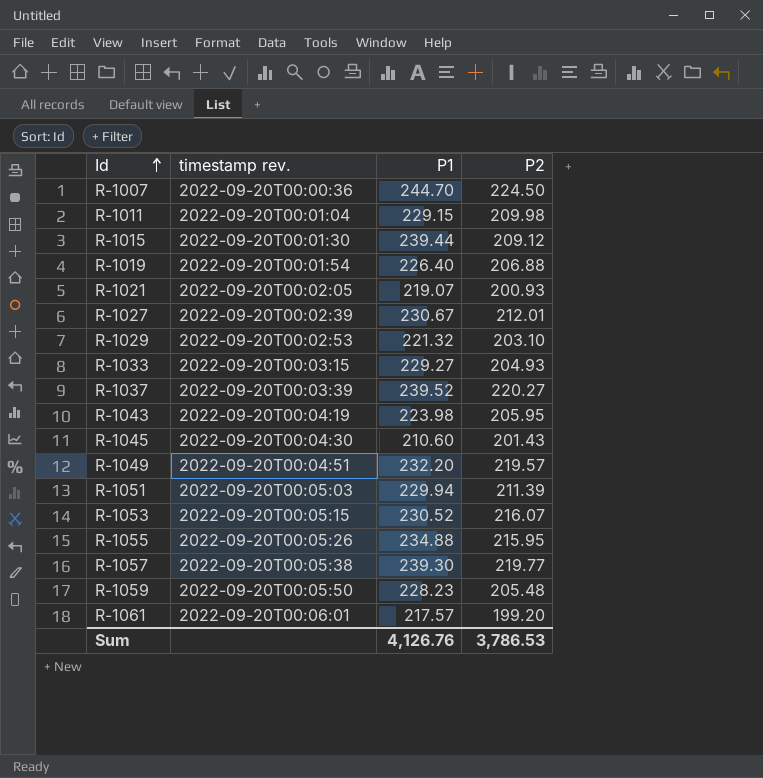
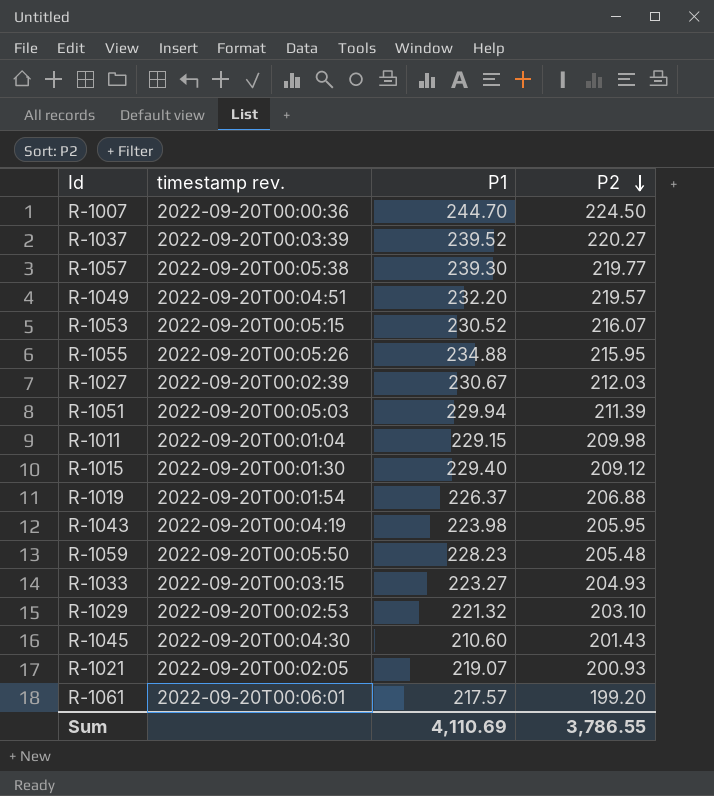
row order: Id ascending -> P2 descending
R-1027 | P2: 212.01 -> 212.03
R-1015 | P1: 239.44 -> 229.40
R-1019 | P1: 226.40 -> 226.37
R-1033 | P1: 229.27 -> 223.27
Sum | P1: 4,126.76 -> 4,110.69
Sum | P2: 3,786.53 -> 3,786.55

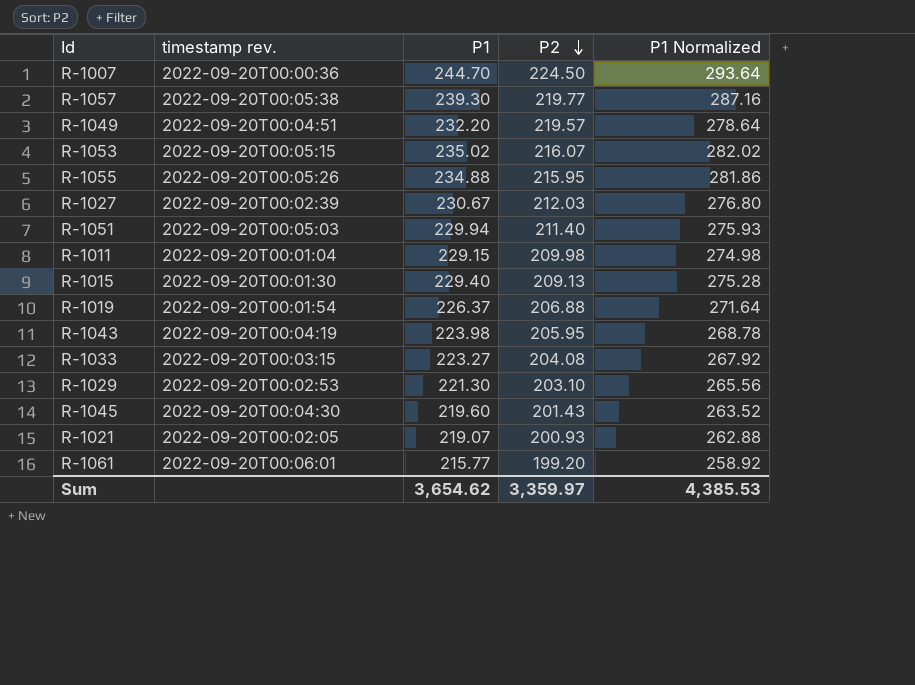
column P1 Normalized | formula: none -> [P1] * 1.2
row R-1037: 2022-09-20T00:03:39 | 239.52 | 220.27 -> none
row R-1059: 2022-09-20T00:05:50 | 228.23 | 205.48 -> none
R-1053 | P1: 230.52 -> 235.02
R-1051 | P2: 211.39 -> 211.40
R-1015 | P2: 209.12 -> 209.13
R-1033 | P2: 204.93 -> 204.08
R-1029 | P1: 221.32 -> 221.30
R-1045 | P1: 210.60 -> 219.60
R-1061 | P1: 217.57 -> 215.77
Sum | P1: 4,110.69 -> 3,654.62
Sum | P2: 3,786.55 -> 3,359.97

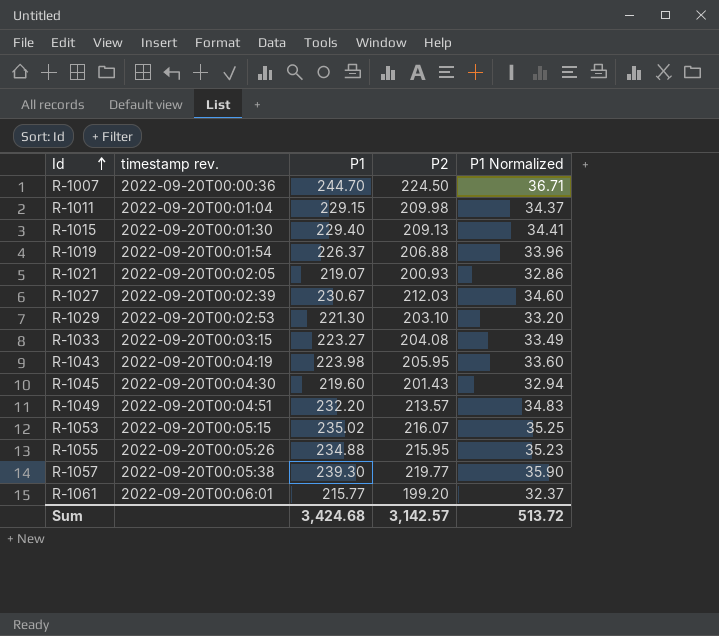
row order: P2 descending -> Id ascending
column P1 Normalized | formula: [P1] * 1.2 -> [P1] * 0.15
row R-1051: 2022-09-20T00:05:03 | 229.94 | 211.40 | 275.93 -> none
R-1049 | P2: 219.57 -> 213.57
Sum | P1: 3,654.62 -> 3,424.68
Sum | P2: 3,359.97 -> 3,142.57
Sum | P1 Normalized: 4,385.53 -> 513.72

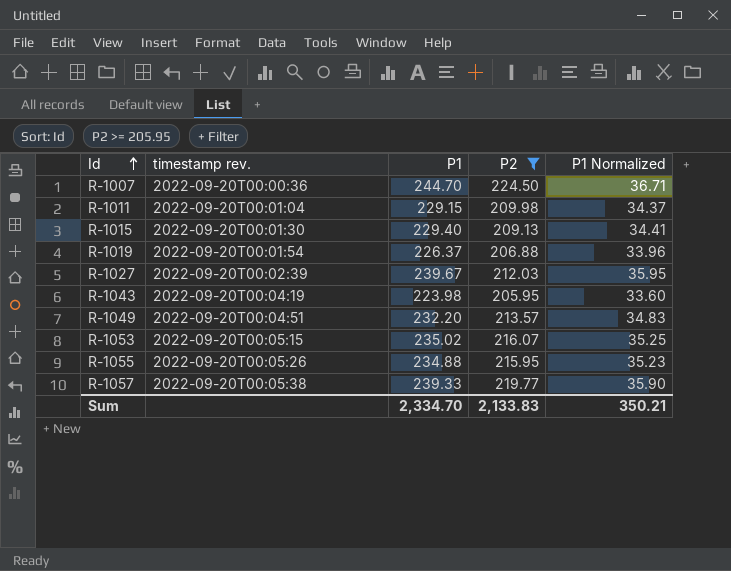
filter: none -> P2 >= 205.95
R-1027 | P1: 230.67 -> 239.67
R-1027 | P1 Normalized: 34.60 -> 35.95
R-1057 | P1: 239.30 -> 239.33
Sum | P1: 3,424.68 -> 2,334.70
Sum | P2: 3,142.57 -> 2,133.83
Sum | P1 Normalized: 513.72 -> 350.21

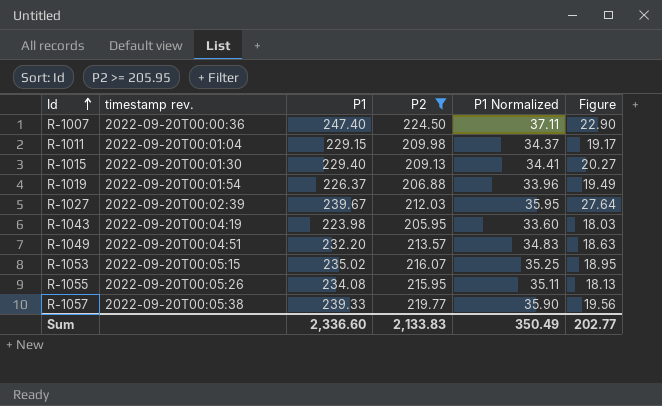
column Figure | formula: none -> [P1] - [P2]
R-1007 | P1: 244.70 -> 247.40
R-1007 | P1 Normalized: 36.71 -> 37.11
R-1055 | P1: 234.88 -> 234.08
R-1055 | P1 Normalized: 35.23 -> 35.11
Sum | P1: 2,334.70 -> 2,336.60
Sum | P1 Normalized: 350.21 -> 350.49

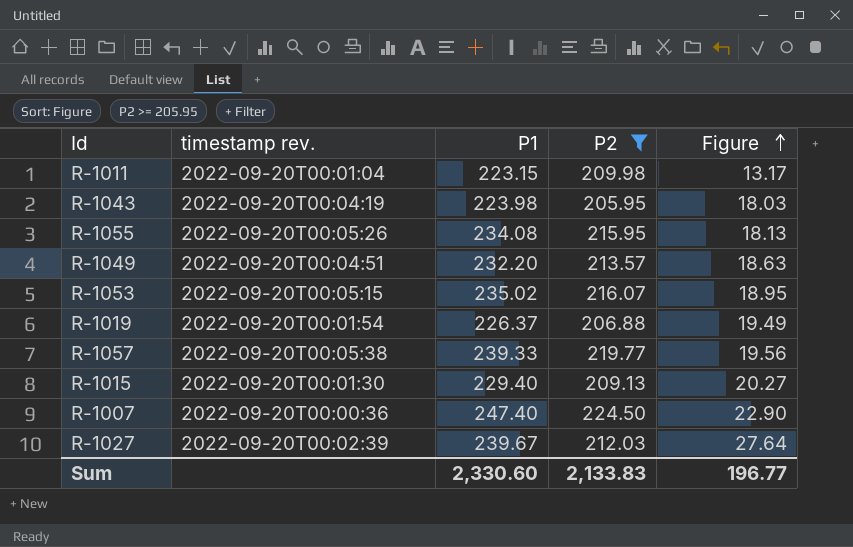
row order: Id ascending -> Figure ascending
column P1 Normalized | formula: [P1] * 0.15 -> none
R-1011 | P1: 229.15 -> 223.15
R-1011 | Figure: 19.17 -> 13.17
Sum | P1: 2,336.60 -> 2,330.60
Sum | Figure: 202.77 -> 196.77

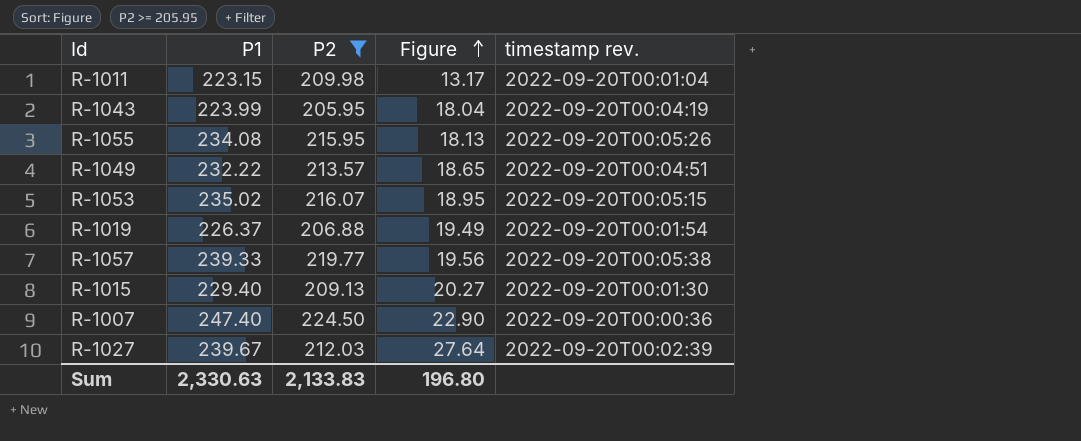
column timestamp rev. | position: 2 -> 5
R-1043 | P1: 223.98 -> 223.99
R-1043 | Figure: 18.03 -> 18.04
R-1049 | P1: 232.20 -> 232.22
R-1049 | Figure: 18.63 -> 18.65
Sum | P1: 2,330.60 -> 2,330.63
Sum | Figure: 196.77 -> 196.80

